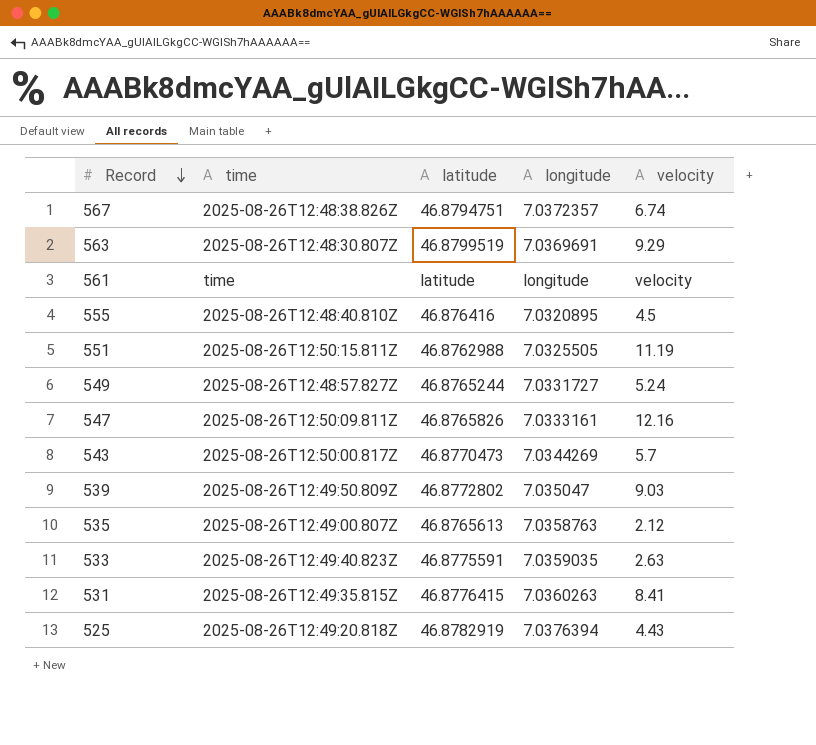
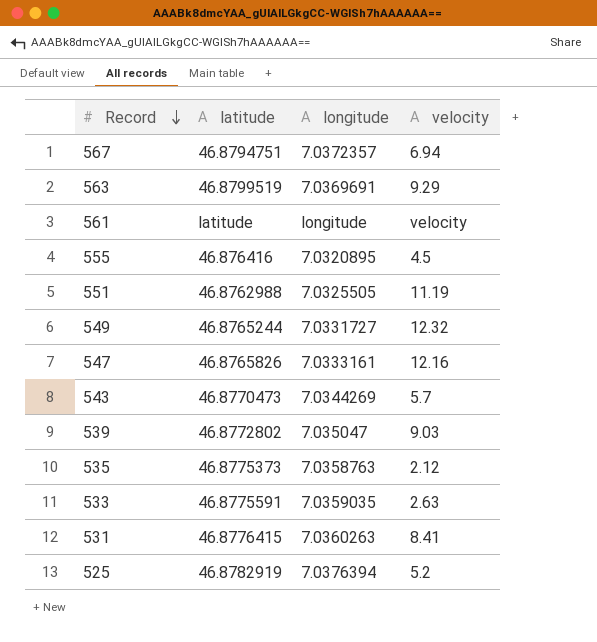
column time | position: 2 -> none
567 | velocity: 6.74 -> 6.94
549 | velocity: 5.24 -> 12.32
535 | latitude: 46.8765613 -> 46.8775373
525 | velocity: 4.43 -> 5.2

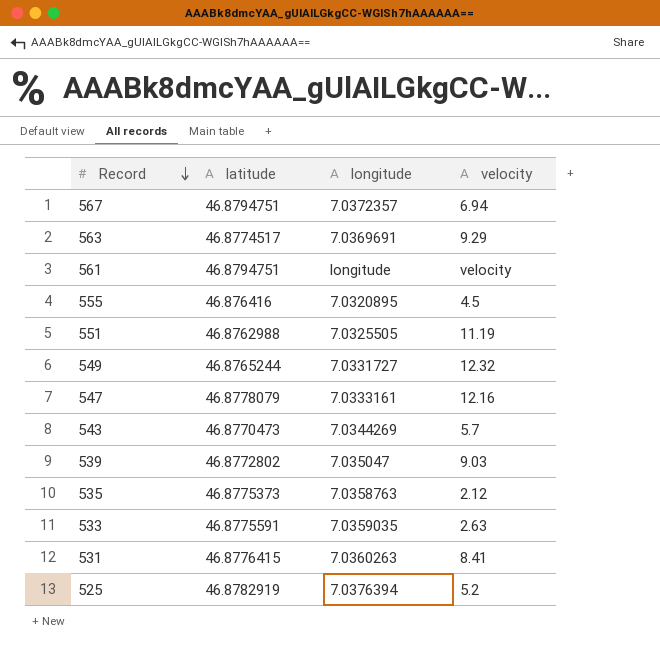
563 | latitude: 46.8799519 -> 46.8774517
561 | latitude: latitude -> 46.8794751
547 | latitude: 46.8765826 -> 46.8778079

